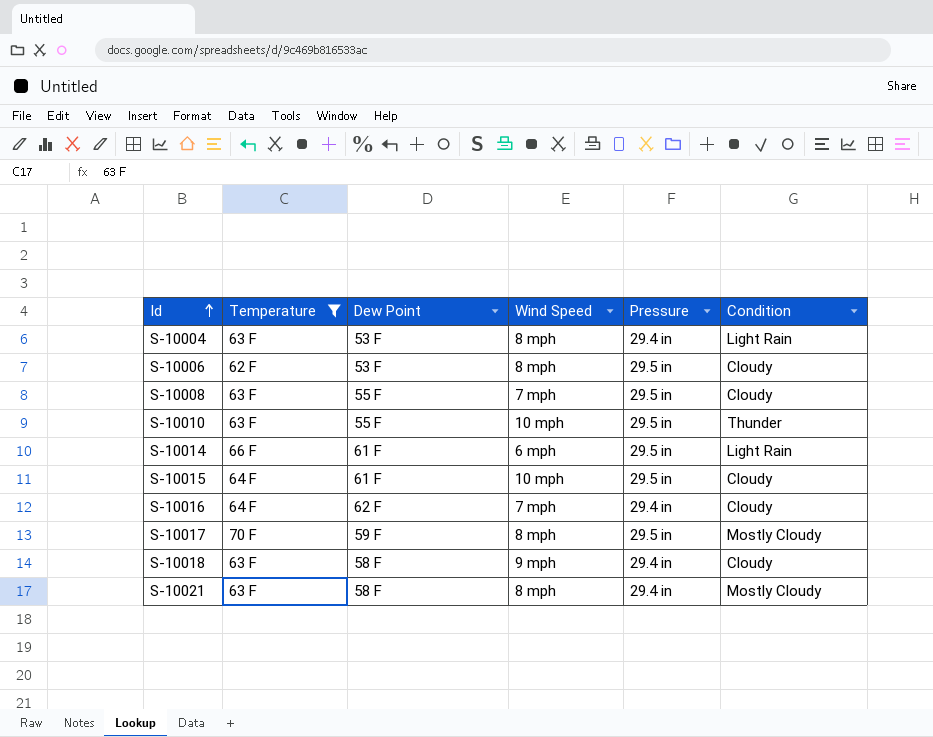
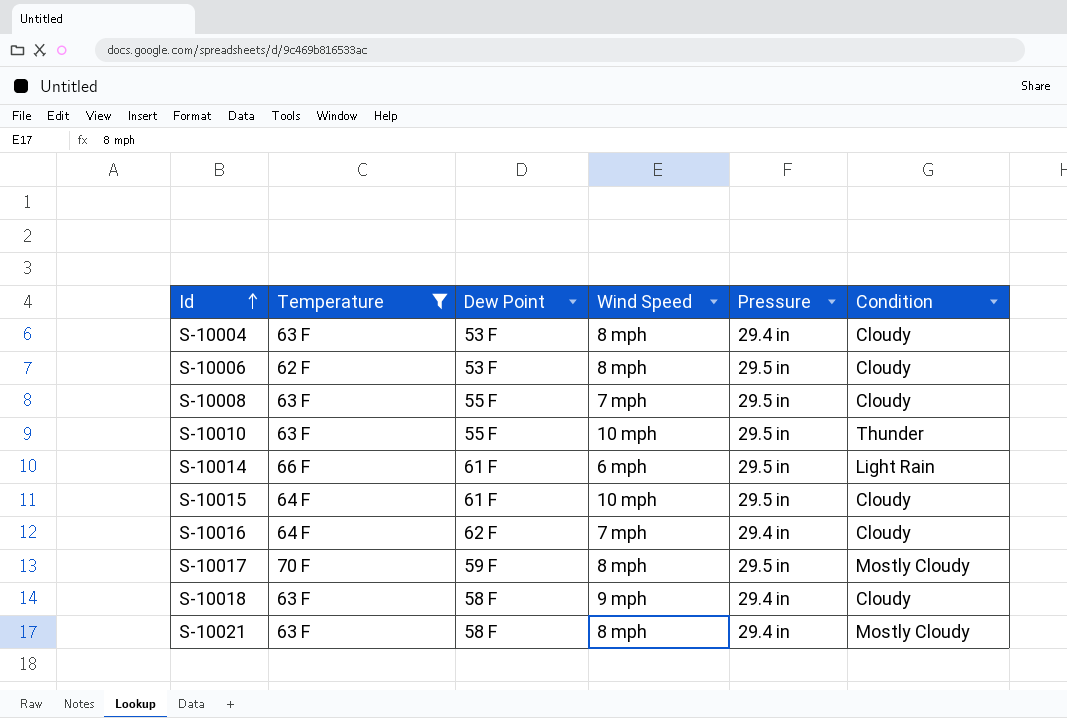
S-10004 | Condition: Light Rain -> Cloudy

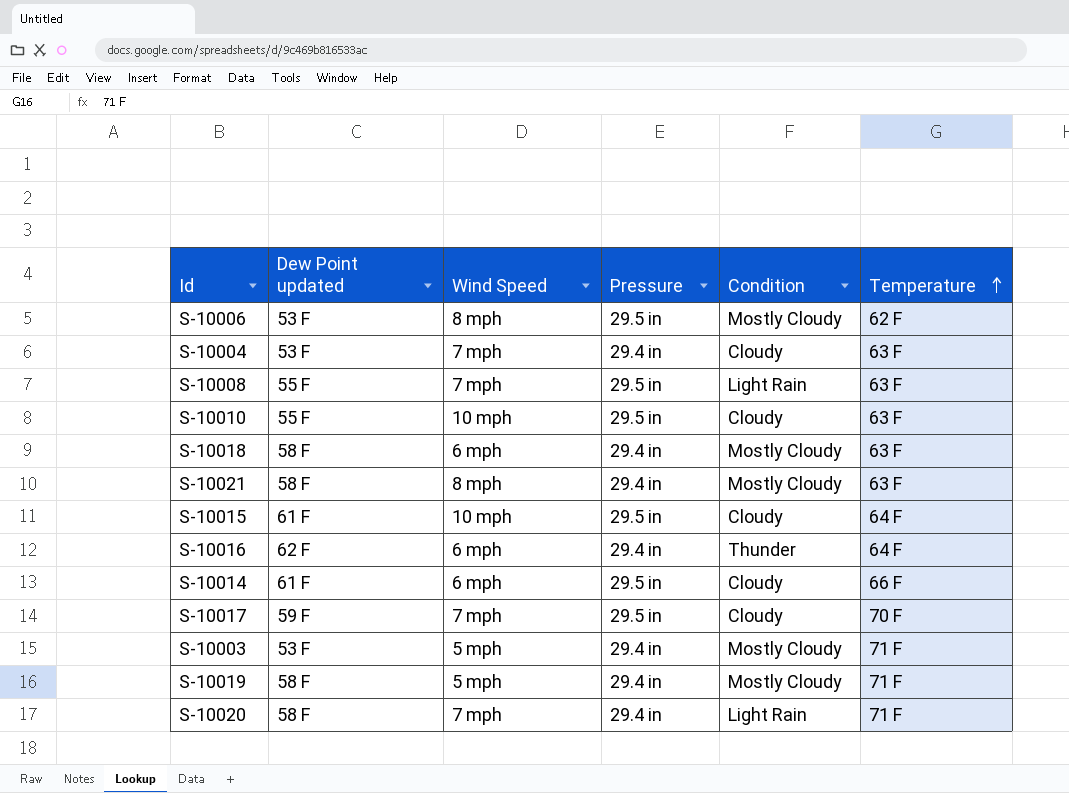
filter: Temperature != 71 F -> none
row order: Id ascending -> Temperature ascending
column name: Dew Point -> Dew Point updated
column Temperature | position: 2 -> 6
S-10006 | Condition: Cloudy -> Mostly Cloudy
S-10004 | Wind Speed: 8 mph -> 7 mph
S-10008 | Condition: Cloudy -> Light Rain
S-10010 | Condition: Thunder -> Cloudy
S-10018 | Wind Speed: 9 mph -> 6 mph
S-10018 | Condition: Cloudy -> Mostly Cloudy
S-10016 | Wind Speed: 7 mph -> 6 mph
S-10016 | Condition: Cloudy -> Thunder
S-10014 | Condition: Light Rain -> Cloudy
S-10017 | Wind Speed: 8 mph -> 7 mph
S-10017 | Condition: Mostly Cloudy -> Cloudy

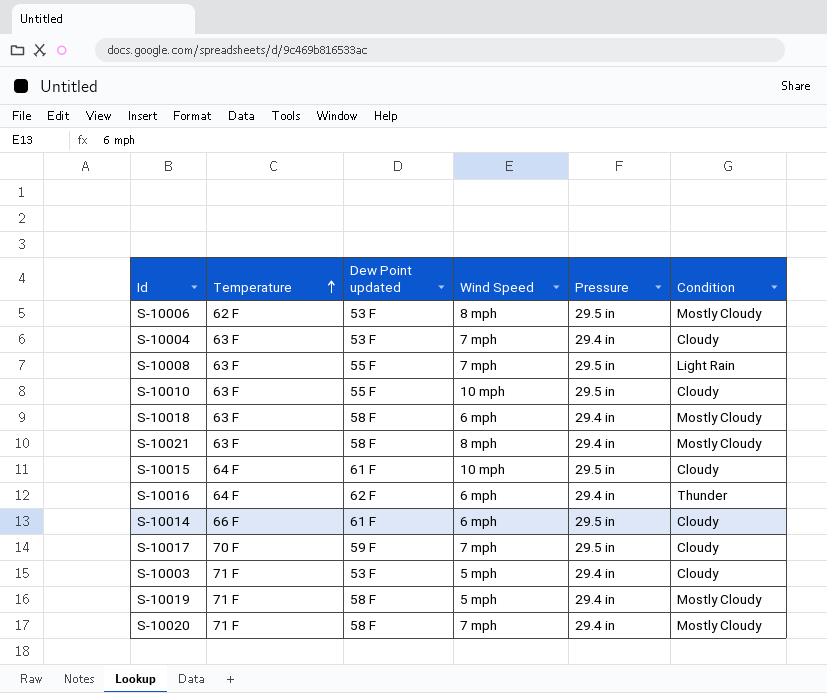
column Temperature | position: 6 -> 2
S-10003 | Condition: Mostly Cloudy -> Cloudy
S-10020 | Condition: Light Rain -> Mostly Cloudy

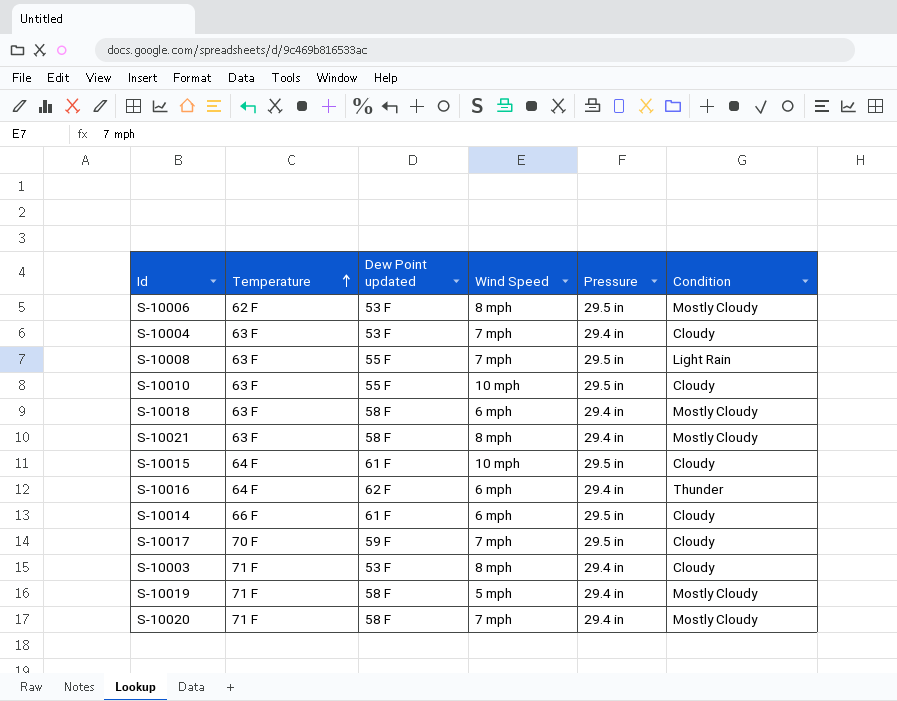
S-10003 | Wind Speed: 5 mph -> 8 mph

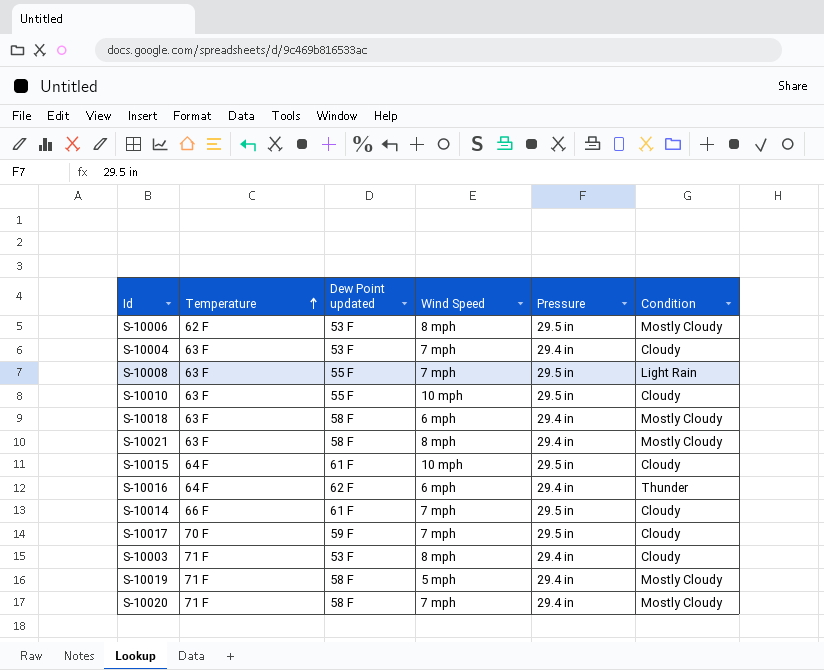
S-10014 | Wind Speed: 6 mph -> 7 mph

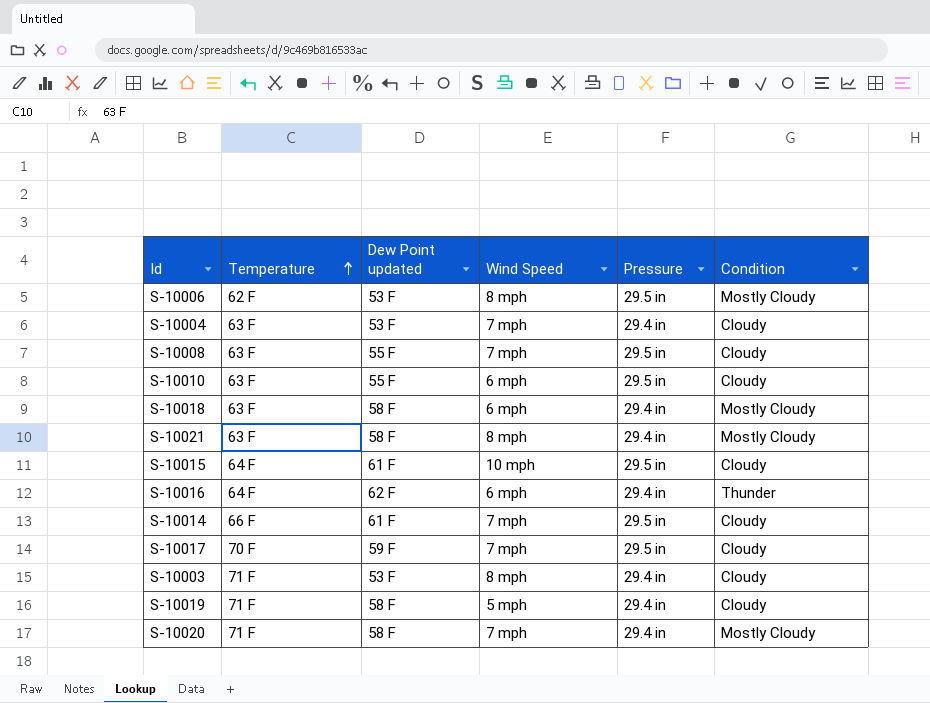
S-10008 | Condition: Light Rain -> Cloudy
S-10010 | Wind Speed: 10 mph -> 6 mph
S-10019 | Condition: Mostly Cloudy -> Cloudy

